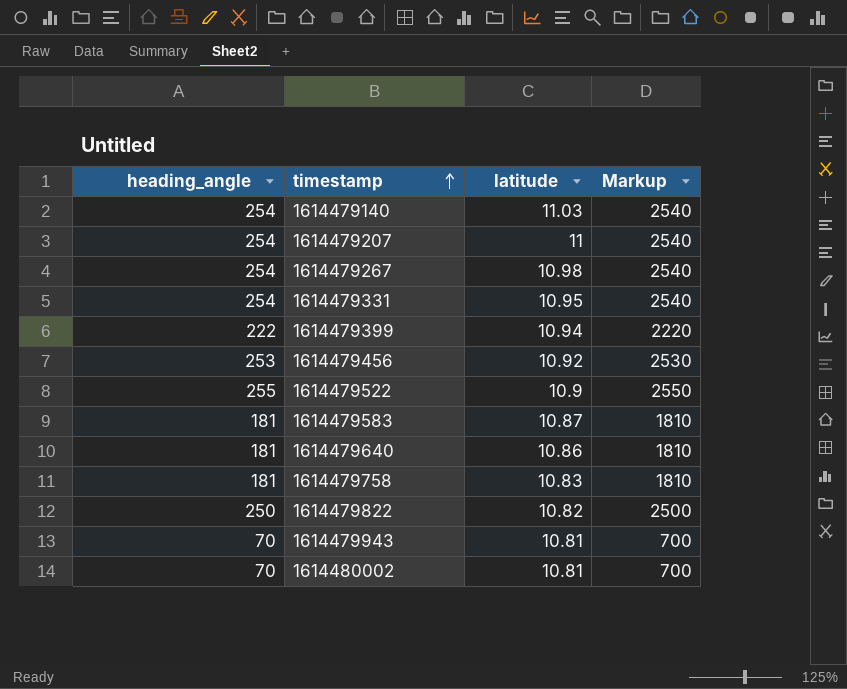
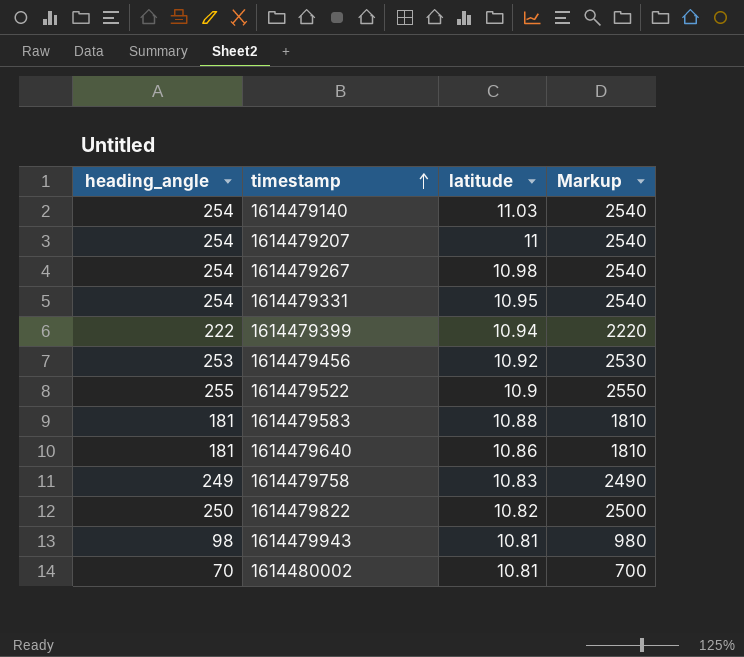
1614479583 | latitude: 10.87 -> 10.88
1614479758 | heading_angle: 181 -> 249
1614479758 | Markup: 1810 -> 2490
1614479943 | heading_angle: 70 -> 98
1614479943 | Markup: 700 -> 980

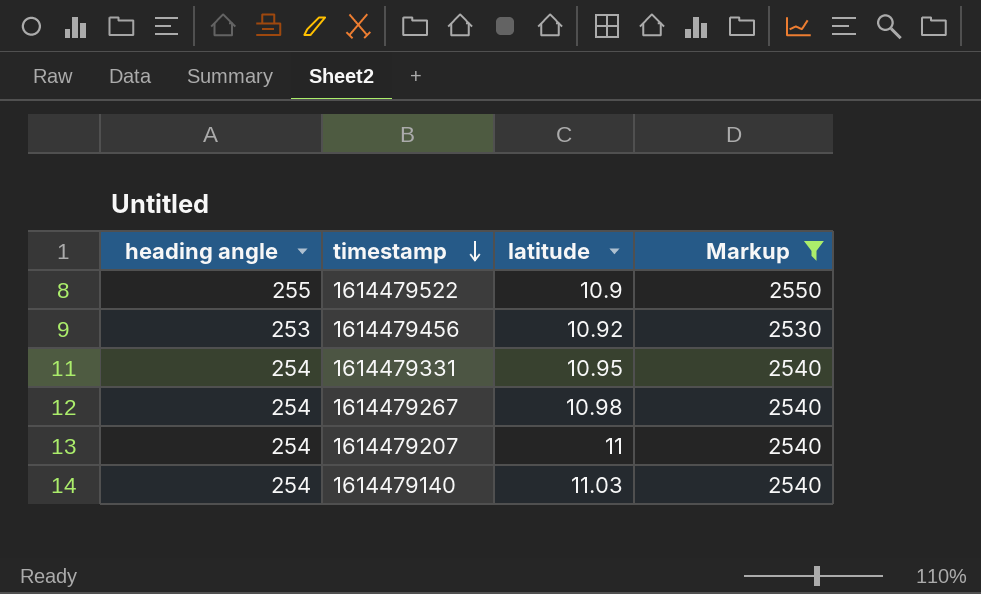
filter: none -> Markup >= 2530
row order: timestamp ascending -> timestamp descending
column name: heading_angle -> heading angle

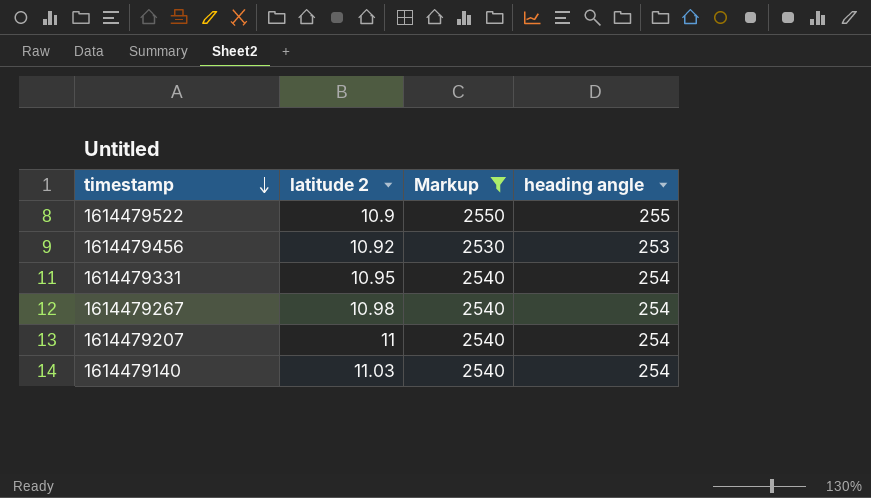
column name: latitude -> latitude 2
column heading angle | position: 1 -> 4

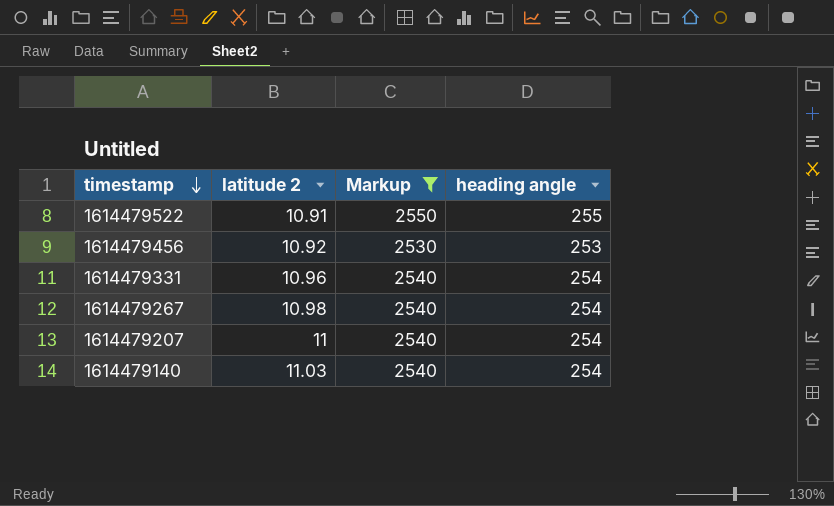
1614479522 | latitude 2: 10.9 -> 10.91
1614479331 | latitude 2: 10.95 -> 10.96

